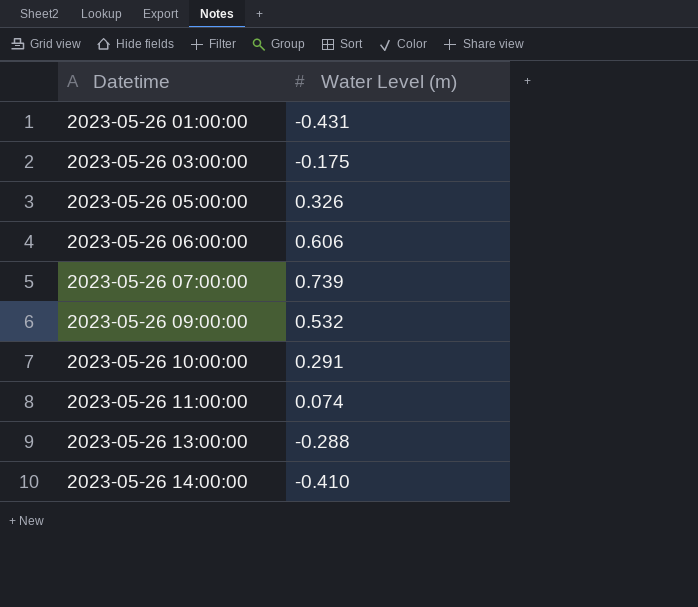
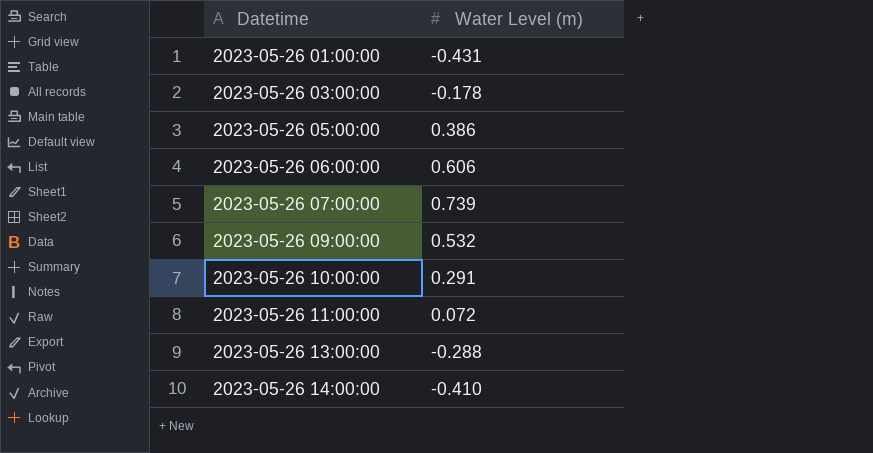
2023-05-26 03:00:00 | Water Level (m): -0.175 -> -0.178
2023-05-26 05:00:00 | Water Level (m): 0.326 -> 0.386
2023-05-26 11:00:00 | Water Level (m): 0.074 -> 0.072

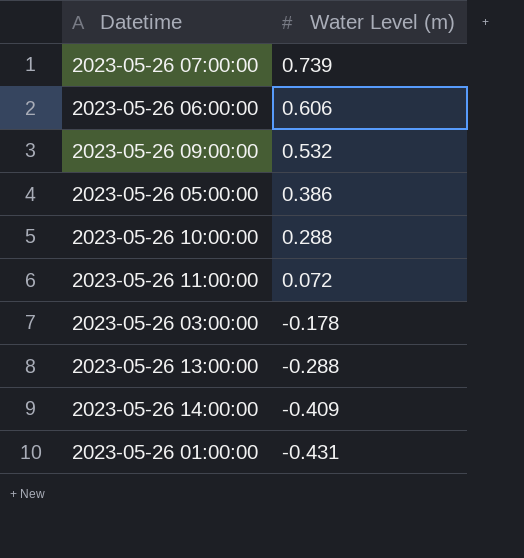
row order: Datetime ascending -> Water Level (m) descending
2023-05-26 10:00:00 | Water Level (m): 0.291 -> 0.288
2023-05-26 14:00:00 | Water Level (m): -0.410 -> -0.409

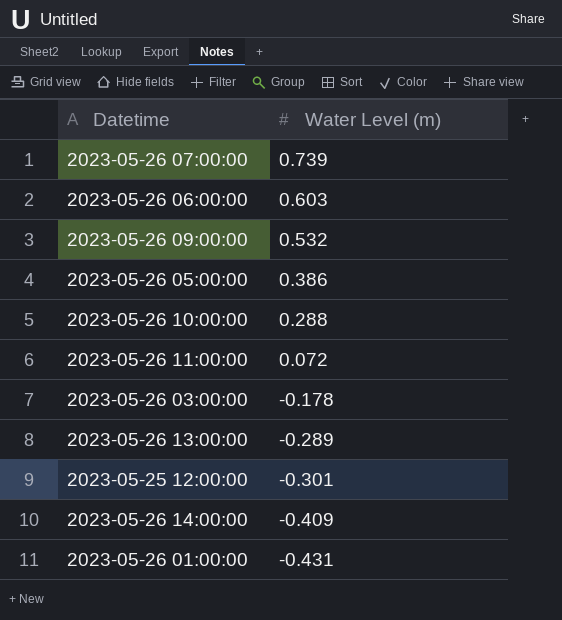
2023-05-26 06:00:00 | Water Level (m): 0.606 -> 0.603
2023-05-26 13:00:00 | Water Level (m): -0.288 -> -0.289
row 2023-05-25 12:00:00: none -> -0.301

